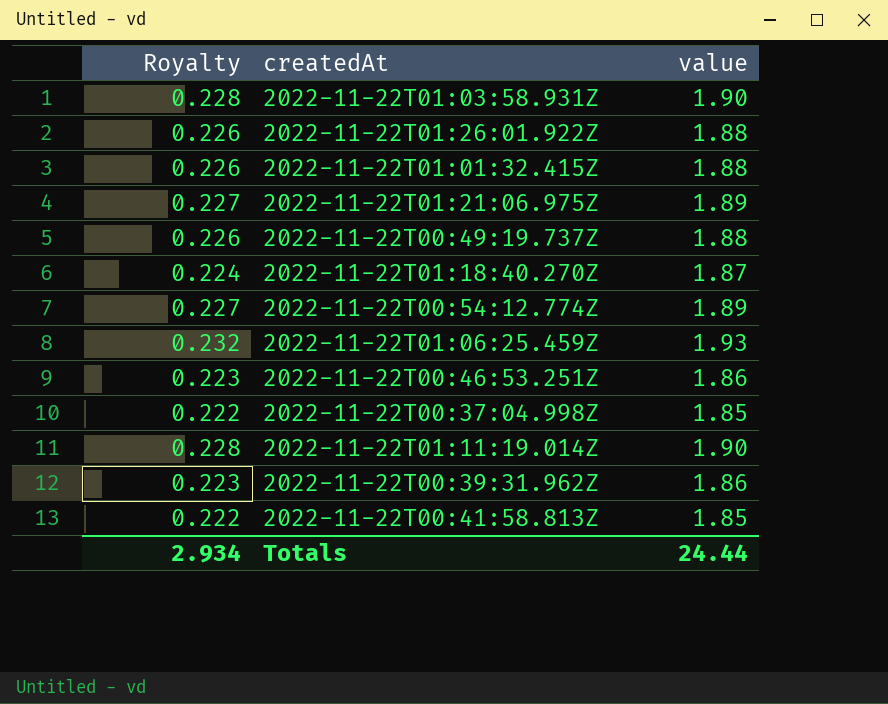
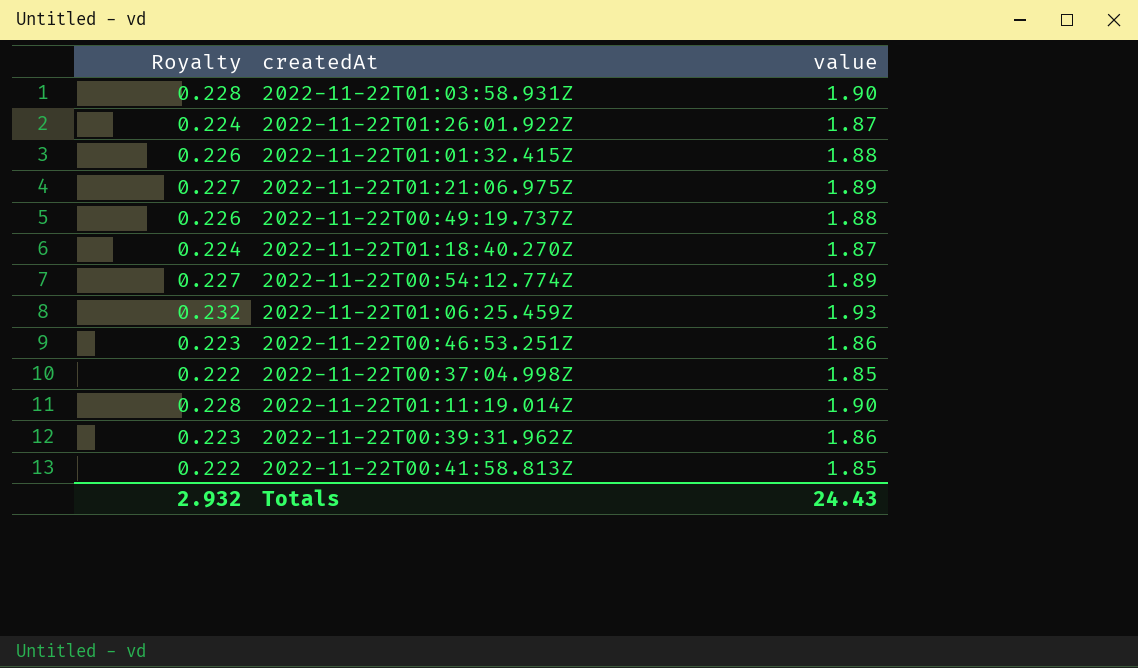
2022-11-22T01:26:01.922Z | Royalty: 0.226 -> 0.224
2022-11-22T01:26:01.922Z | value: 1.88 -> 1.87
Totals | Royalty: 2.934 -> 2.932
Totals | value: 24.44 -> 24.43

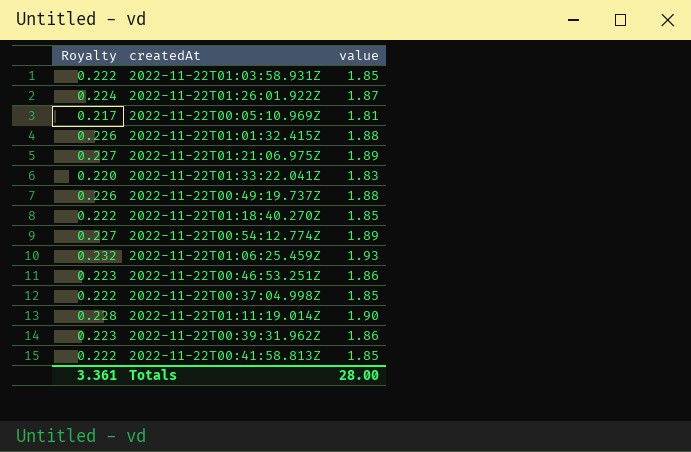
2022-11-22T01:03:58.931Z | Royalty: 0.228 -> 0.222
2022-11-22T01:03:58.931Z | value: 1.90 -> 1.85
row 2022-11-22T00:05:10.969Z: none -> 0.217 | 1.81
row 2022-11-22T01:33:22.041Z: none -> 0.220 | 1.83
2022-11-22T01:18:40.270Z | Royalty: 0.224 -> 0.222
2022-11-22T01:18:40.270Z | value: 1.87 -> 1.85
Totals | Royalty: 2.932 -> 3.361
Totals | value: 24.43 -> 28.00

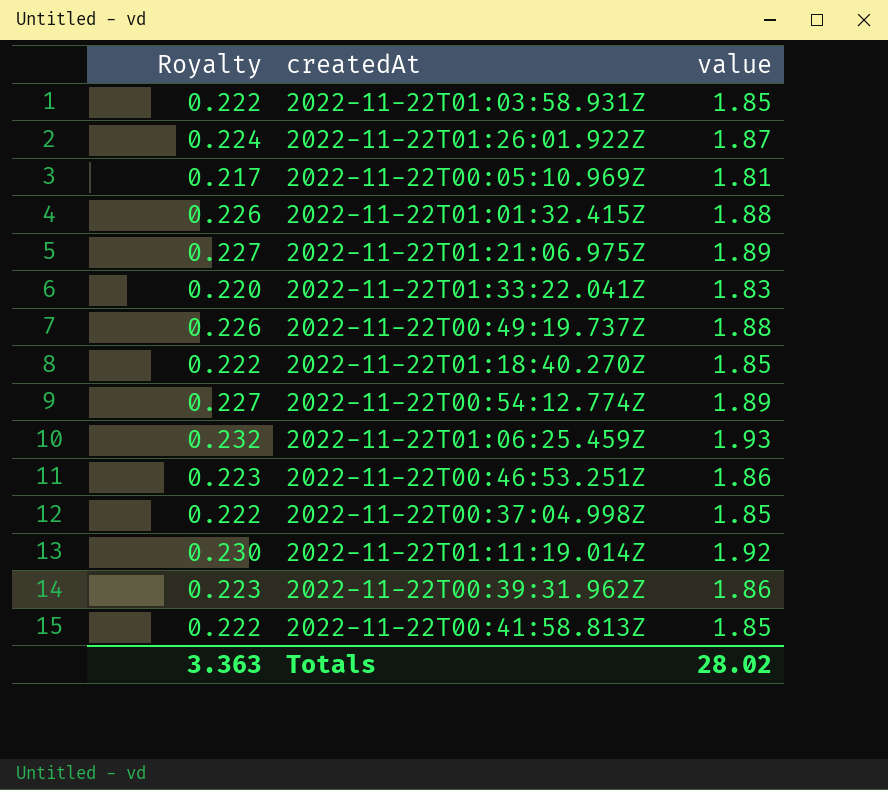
2022-11-22T01:11:19.014Z | Royalty: 0.228 -> 0.230
2022-11-22T01:11:19.014Z | value: 1.90 -> 1.92
Totals | Royalty: 3.361 -> 3.363
Totals | value: 28.00 -> 28.02

